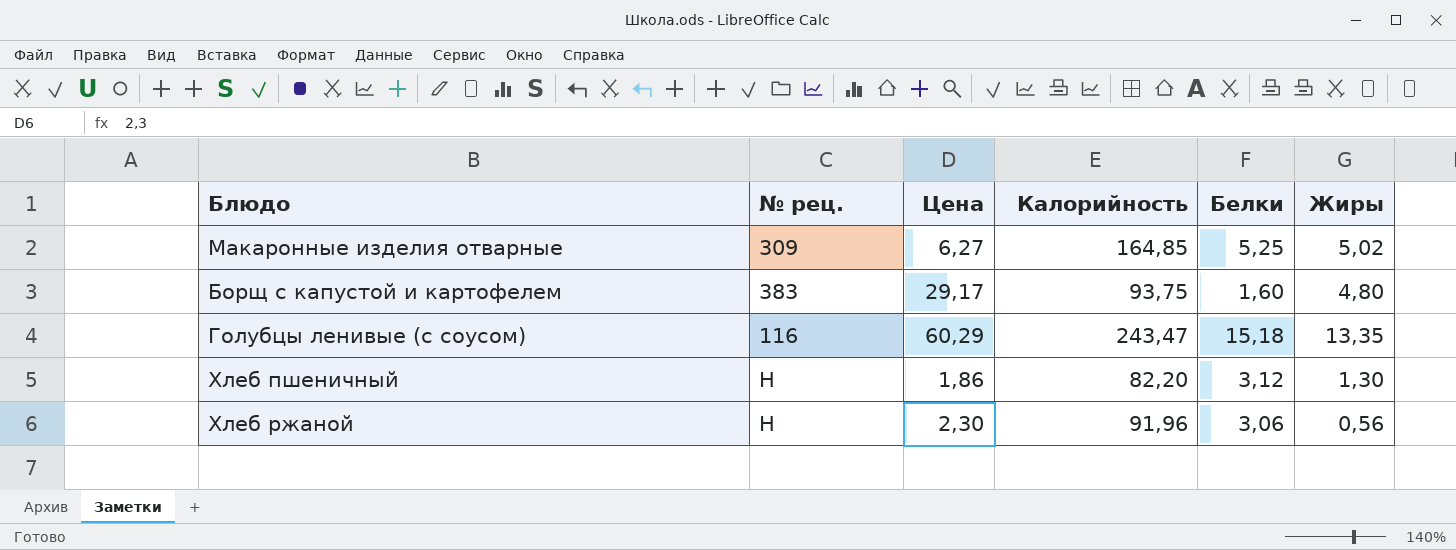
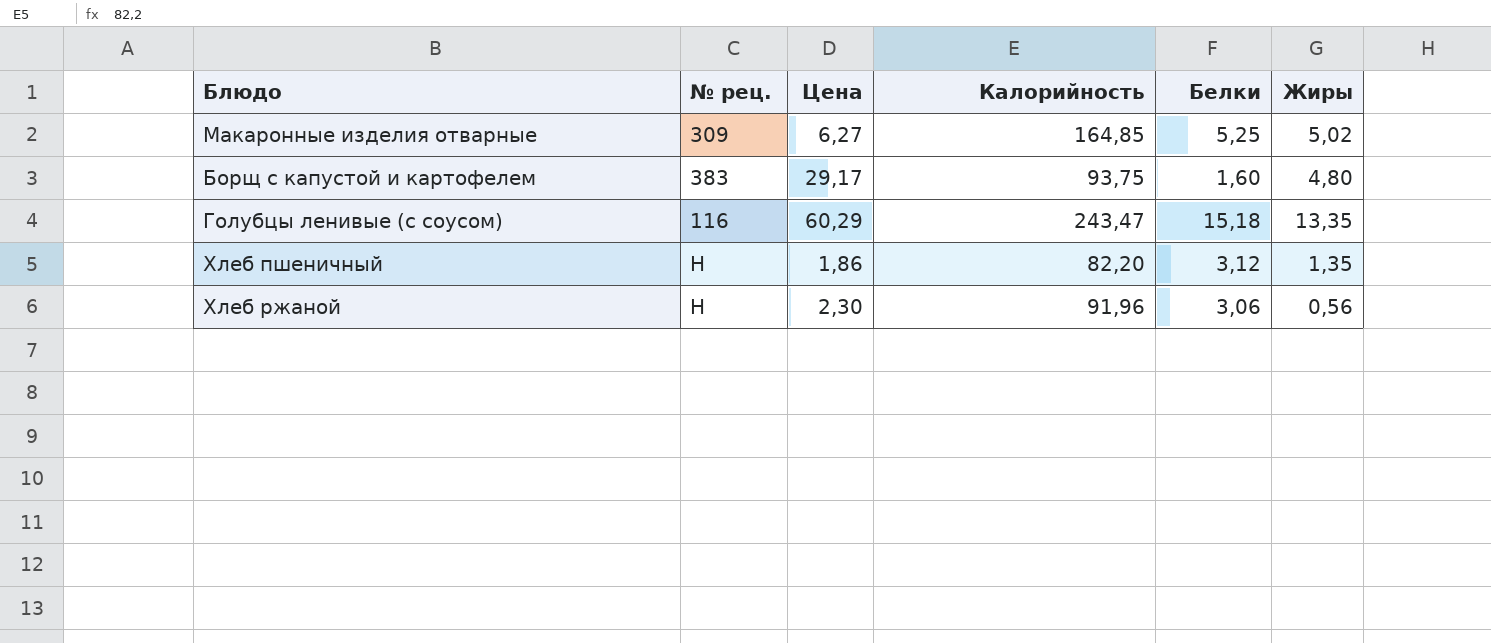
Хлеб пшеничный | Жиры: 1,30 -> 1,35

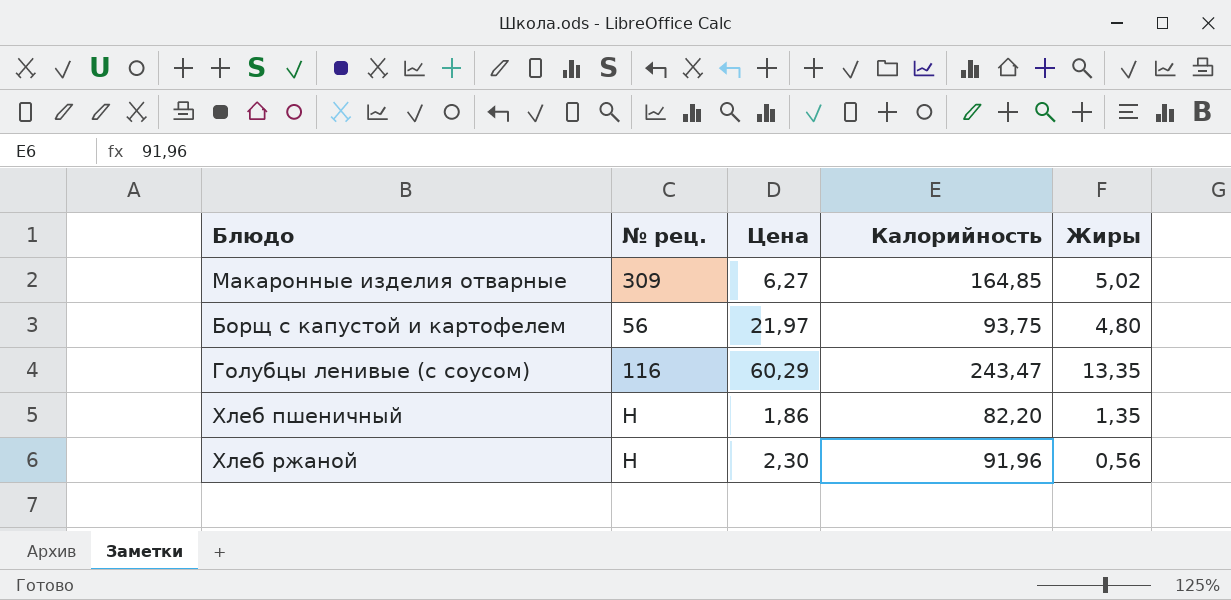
column Белки | position: 5 -> none
Борщ с капустой и картофелем | № рец.: 383 -> 56
Борщ с капустой и картофелем | Цена: 29,17 -> 21,97

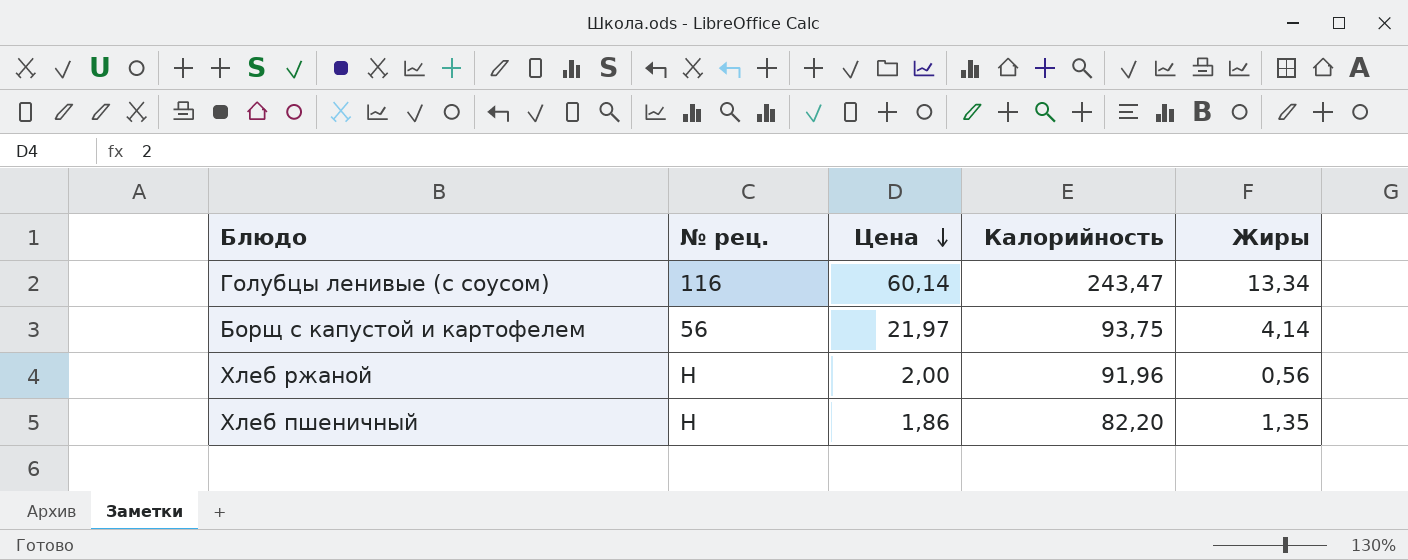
row order: none -> Цена descending
row Макаронные изделия отварные: 309 | 6,27 | 164,85 | 5,02 -> none
Голубцы ленивые (с соусом) | Цена: 60,29 -> 60,14
Голубцы ленивые (с соусом) | Жиры: 13,35 -> 13,34
Борщ с капустой и картофелем | Жиры: 4,80 -> 4,14
Хлеб ржаной | Цена: 2,30 -> 2,00

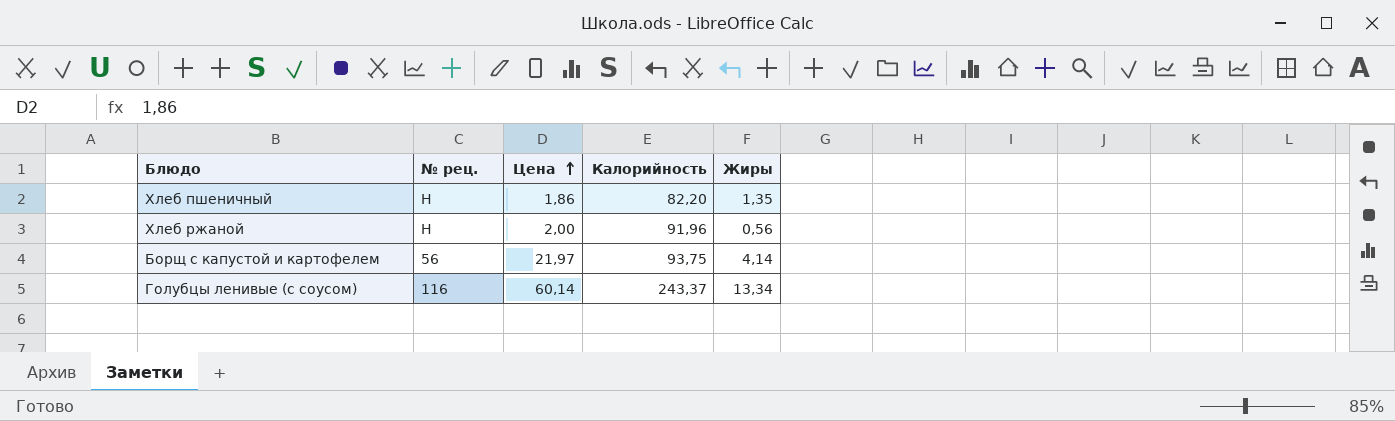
row order: Цена descending -> Цена ascending
Голубцы ленивые (с соусом) | Калорийность: 243,47 -> 243,37

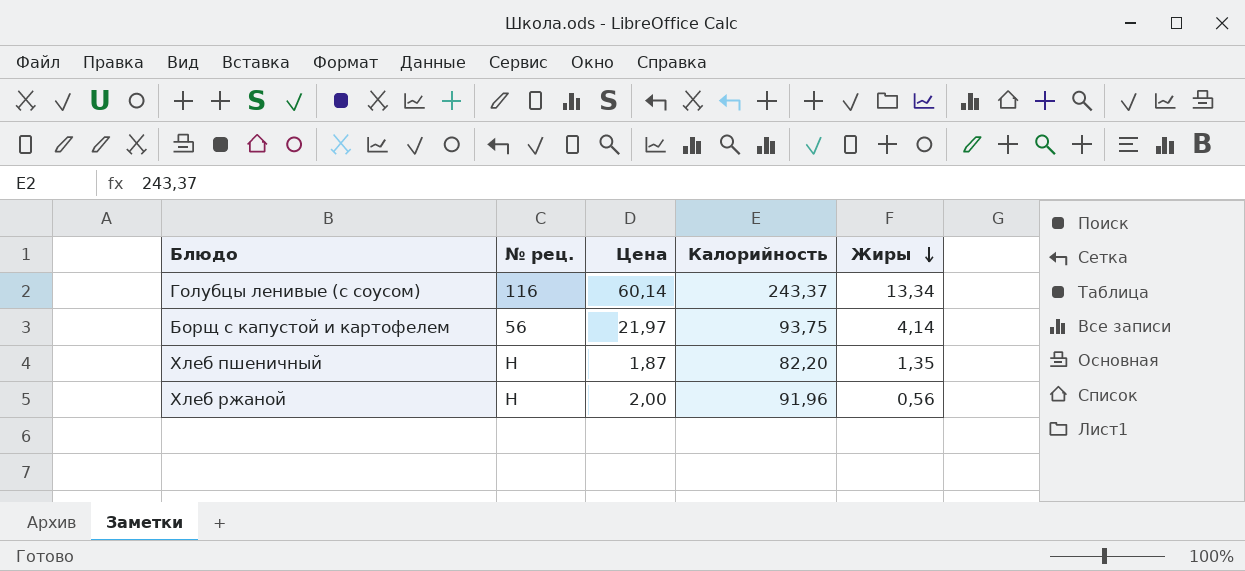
row order: Цена ascending -> Жиры descending
Хлеб пшеничный | Цена: 1,86 -> 1,87

